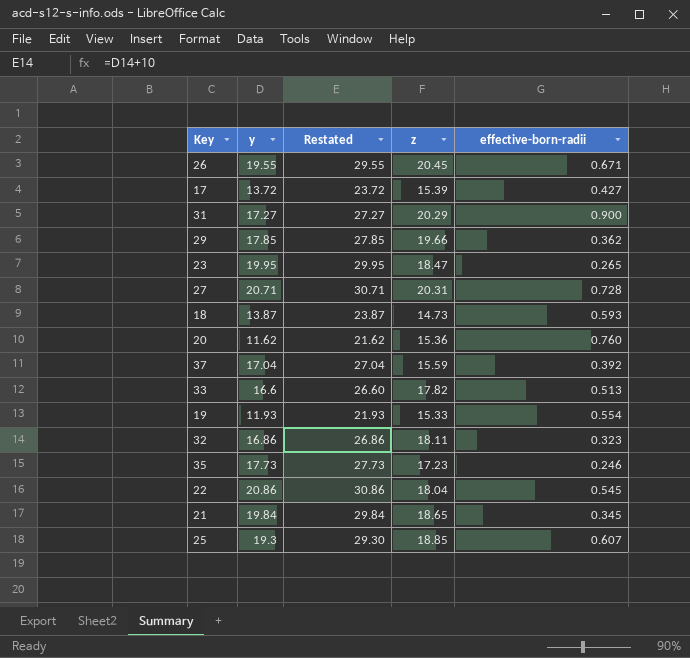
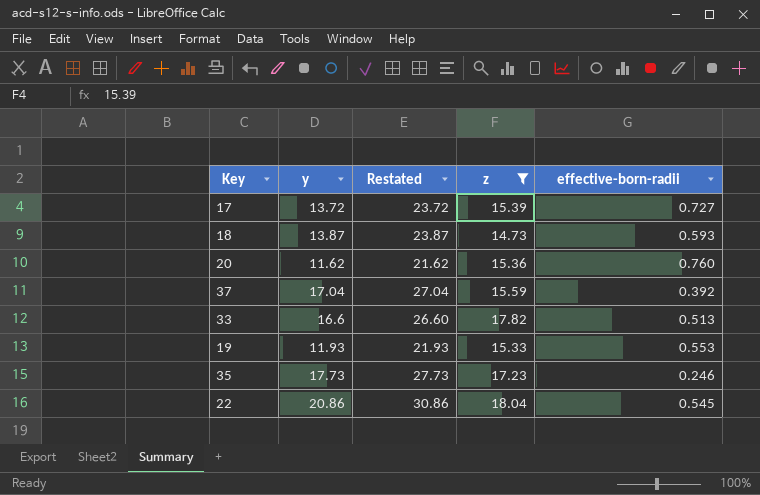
filter: none -> z <= 18.04
17 | effective-born-radii: 0.427 -> 0.727
19 | effective-born-radii: 0.554 -> 0.553

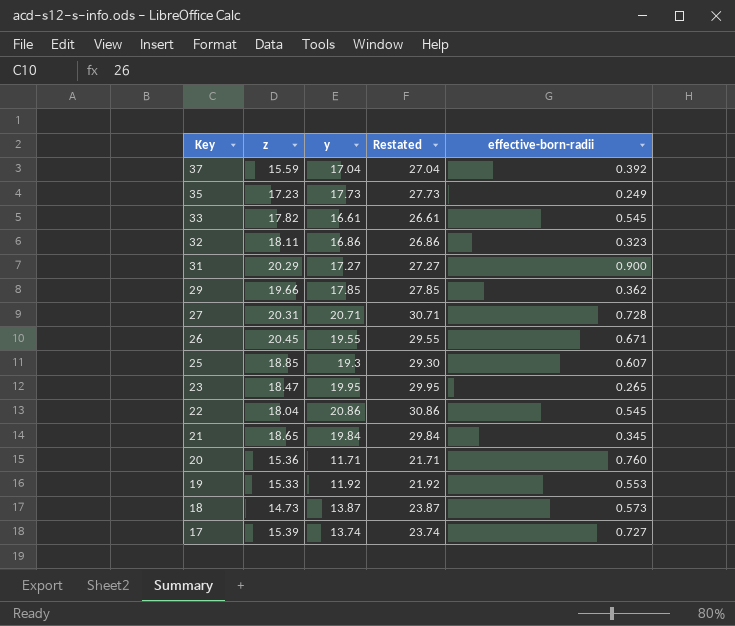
filter: z <= 18.04 -> none
row order: none -> Key descending
column z | position: 4 -> 2
35 | effective-born-radii: 0.246 -> 0.249
33 | y: 16.6 -> 16.61
33 | Restated: 26.60 -> 26.61
33 | effective-born-radii: 0.513 -> 0.545
20 | y: 11.62 -> 11.71
20 | Restated: 21.62 -> 21.71
19 | y: 11.93 -> 11.92
19 | Restated: 21.93 -> 21.92
18 | effective-born-radii: 0.593 -> 0.573
17 | y: 13.72 -> 13.74
17 | Restated: 23.72 -> 23.74

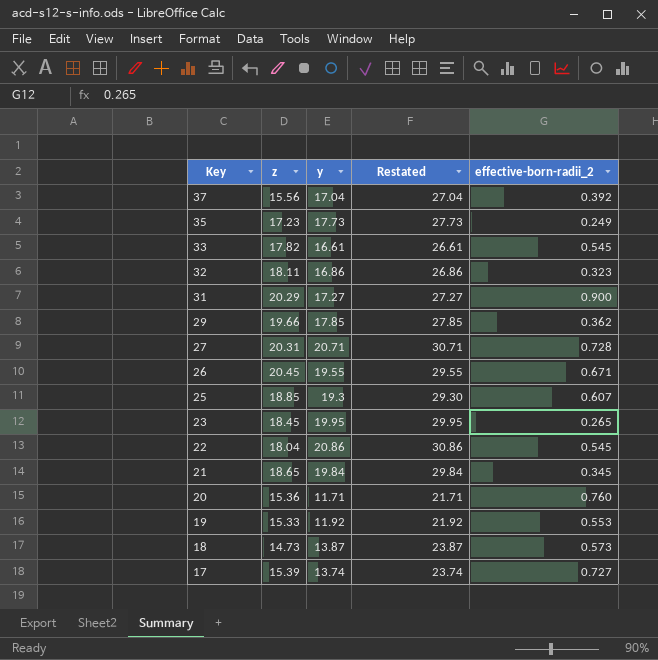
column name: effective-born-radii -> effective-born-radii_2
37 | z: 15.59 -> 15.56
23 | z: 18.47 -> 18.45

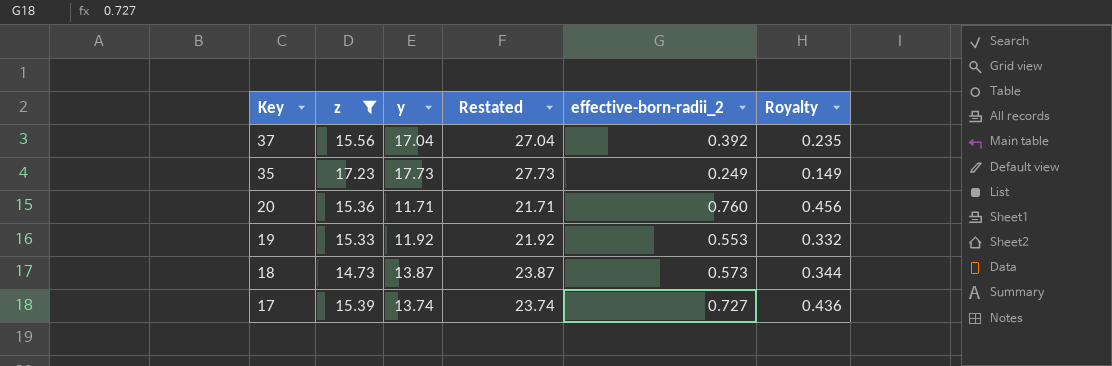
filter: none -> z <= 17.23
column Royalty | formula: none -> [effective-born-radii_2] * 0.6

